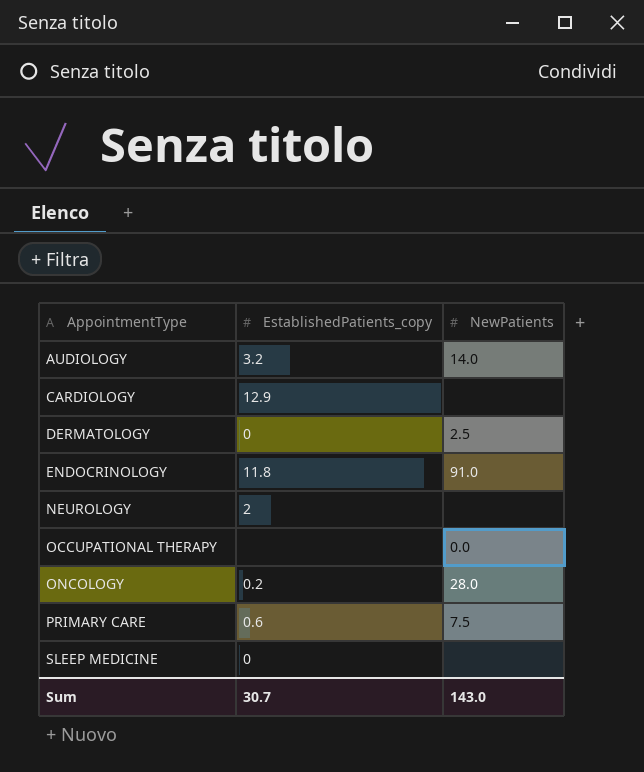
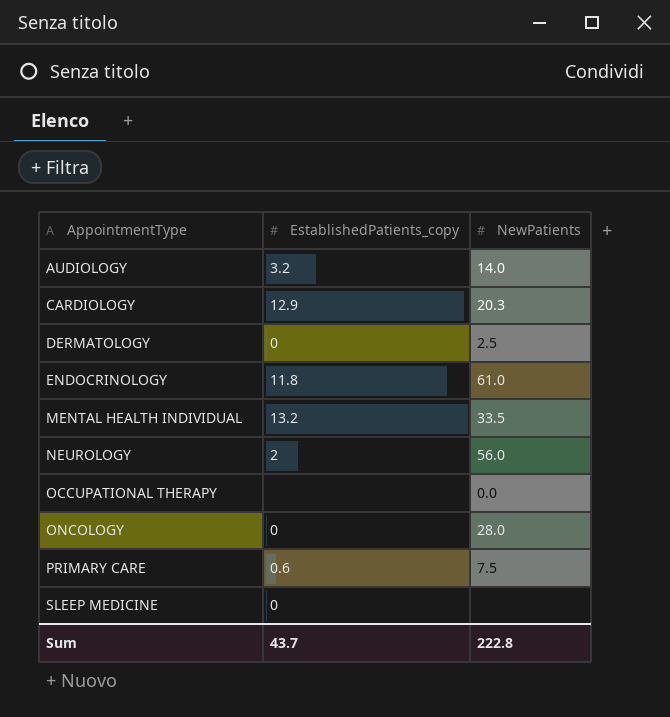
CARDIOLOGY | NewPatients: none -> 20.3
ENDOCRINOLOGY | NewPatients: 91.0 -> 61.0
row MENTAL HEALTH INDIVIDUAL: none -> 13.2 | 33.5
NEUROLOGY | NewPatients: none -> 56.0
ONCOLOGY | EstablishedPatients_copy: 0.2 -> 0
Sum | EstablishedPatients_copy: 30.7 -> 43.7
Sum | NewPatients: 143.0 -> 222.8

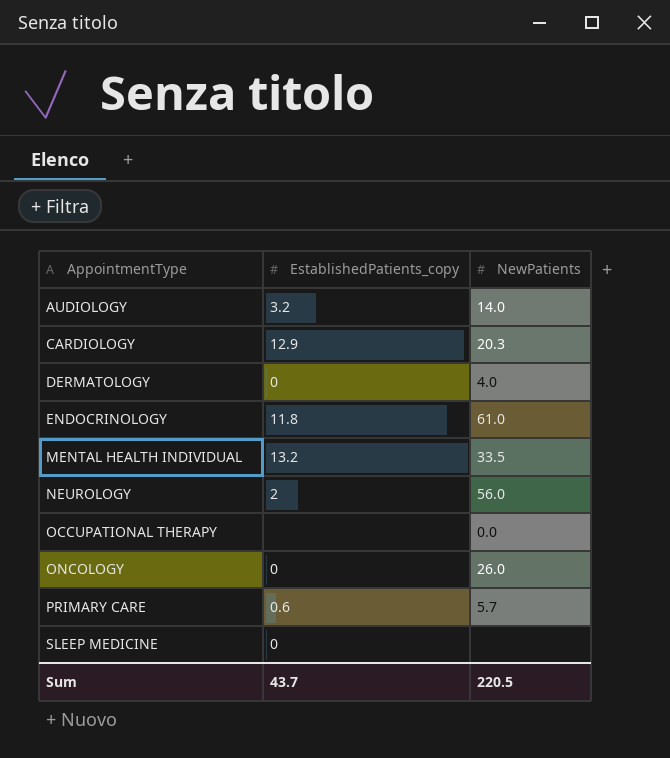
DERMATOLOGY | NewPatients: 2.5 -> 4.0
ONCOLOGY | NewPatients: 28.0 -> 26.0
PRIMARY CARE | NewPatients: 7.5 -> 5.7
Sum | NewPatients: 222.8 -> 220.5

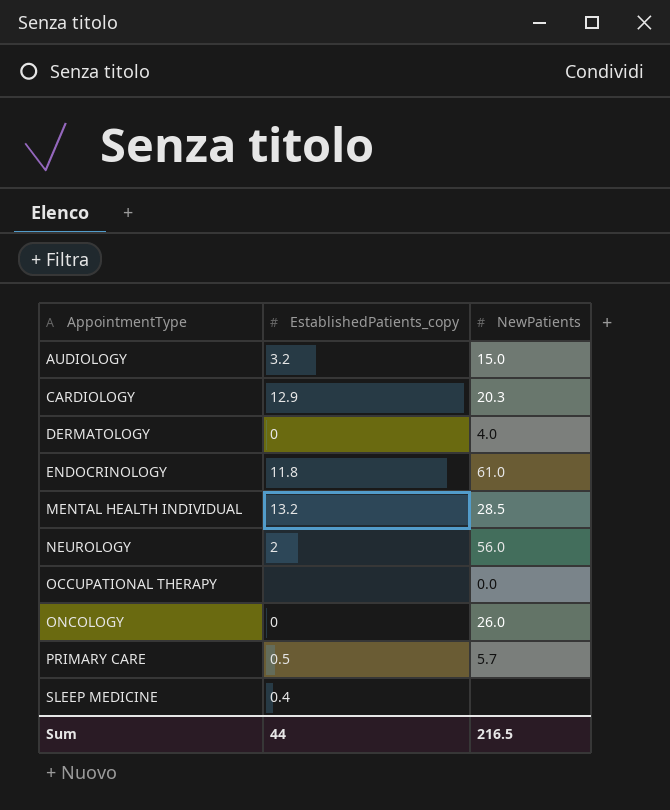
AUDIOLOGY | NewPatients: 14.0 -> 15.0
MENTAL HEALTH INDIVIDUAL | NewPatients: 33.5 -> 28.5
PRIMARY CARE | EstablishedPatients_copy: 0.6 -> 0.5
SLEEP MEDICINE | EstablishedPatients_copy: 0 -> 0.4
Sum | EstablishedPatients_copy: 43.7 -> 44
Sum | NewPatients: 220.5 -> 216.5

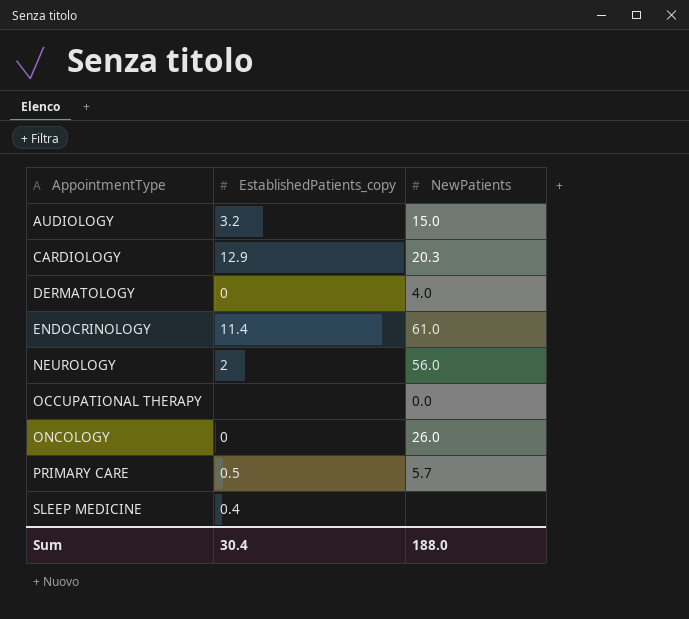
row MENTAL HEALTH INDIVIDUAL: 13.2 | 28.5 -> none
ENDOCRINOLOGY | EstablishedPatients_copy: 11.8 -> 11.4
Sum | EstablishedPatients_copy: 44 -> 30.4
Sum | NewPatients: 216.5 -> 188.0

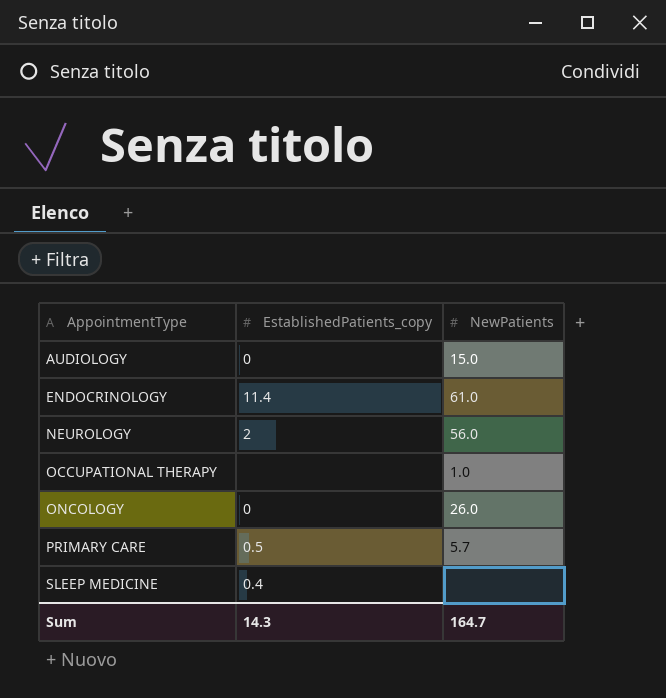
row CARDIOLOGY: 12.9 | 20.3 -> none
row DERMATOLOGY: 0 | 4.0 -> none
AUDIOLOGY | EstablishedPatients_copy: 3.2 -> 0
OCCUPATIONAL THERAPY | NewPatients: 0.0 -> 1.0
Sum | EstablishedPatients_copy: 30.4 -> 14.3
Sum | NewPatients: 188.0 -> 164.7

